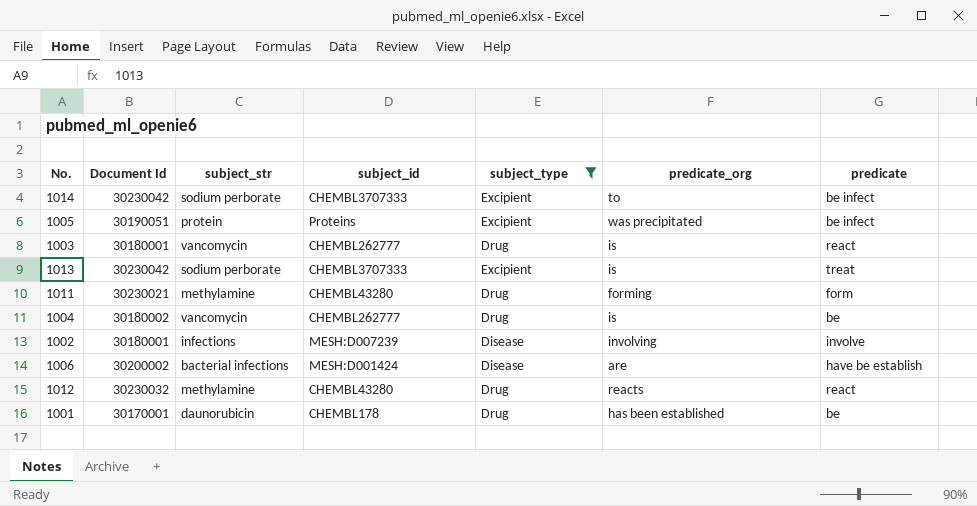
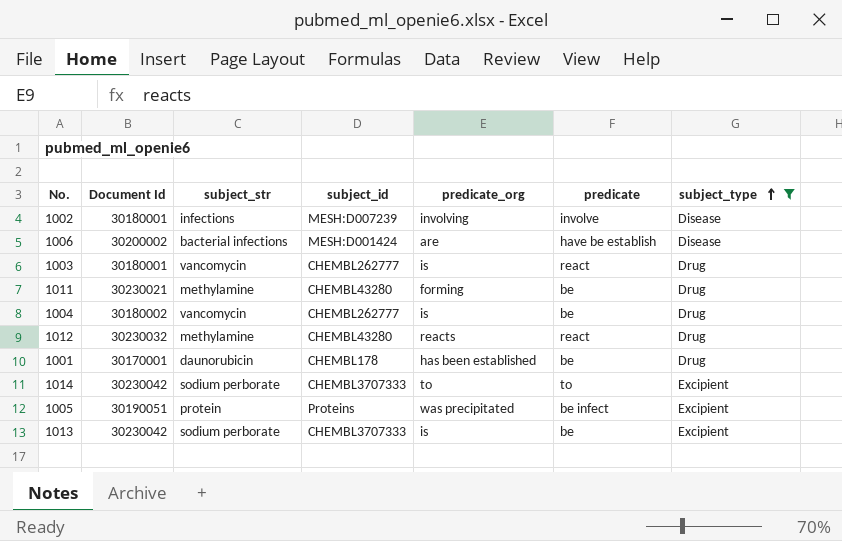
row order: none -> subject_type ascending
column subject_type | position: 5 -> 7
1011 | predicate: form -> be
1014 | predicate: be infect -> to
1013 | predicate: treat -> be

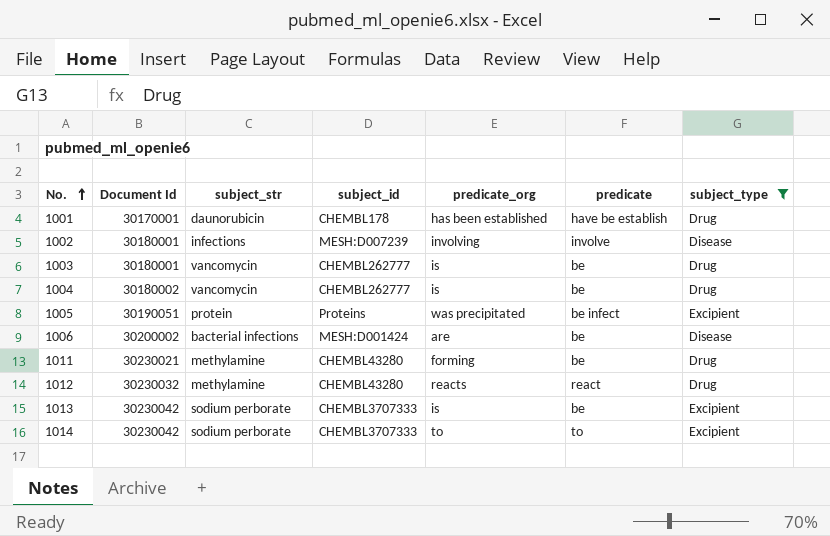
row order: subject_type ascending -> No. ascending
1001 | predicate: be -> have be establish
1003 | predicate: react -> be
1006 | predicate: have be establish -> be

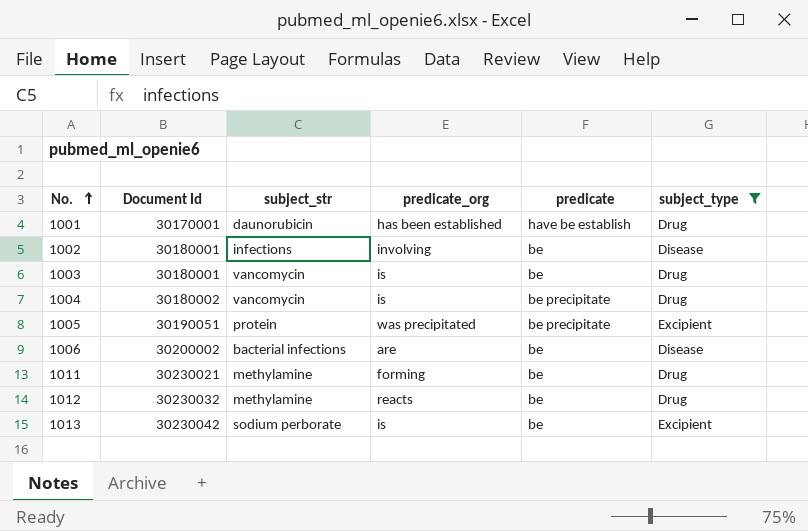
column subject_id | position: 4 -> none
row 1014: 30230042 | sodium perborate | CHEMBL3707333 | to | to | Excipient -> none
1002 | predicate: involve -> be
1004 | predicate: be -> be precipitate
1005 | predicate: be infect -> be precipitate
1012 | predicate: react -> be

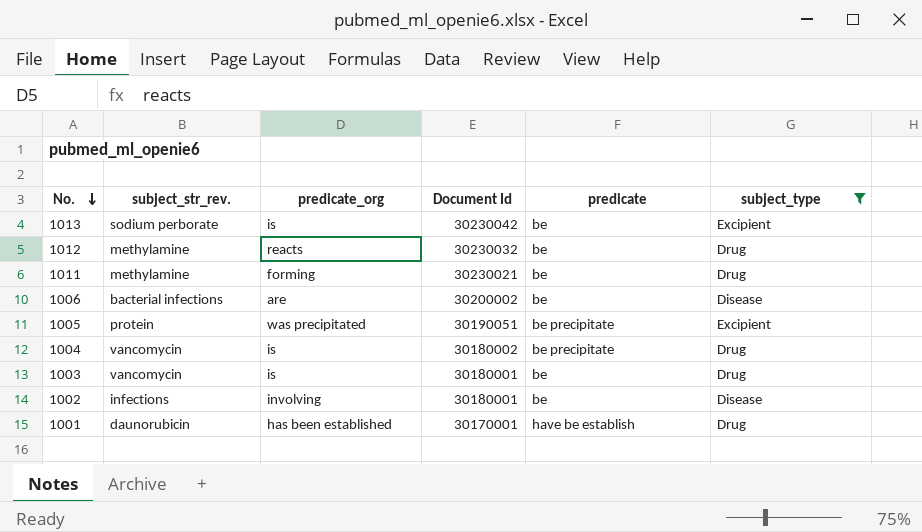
row order: No. ascending -> No. descending
column name: subject_str -> subject_str_rev.
column Document Id | position: 2 -> 4

